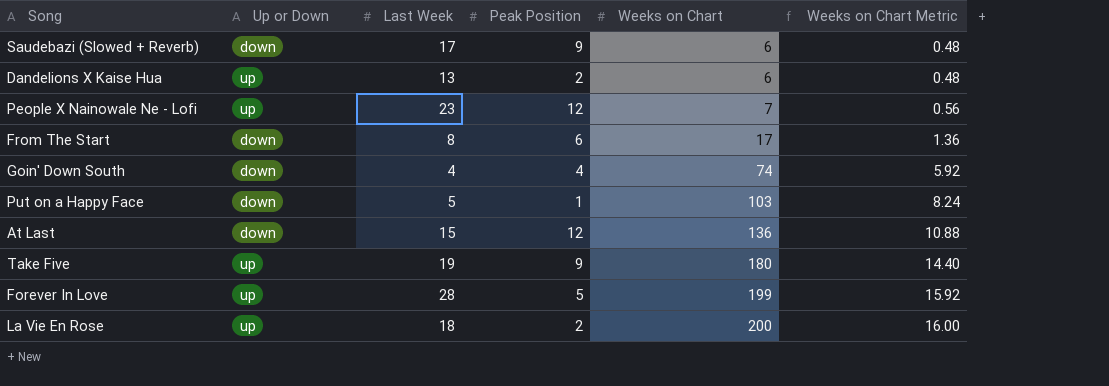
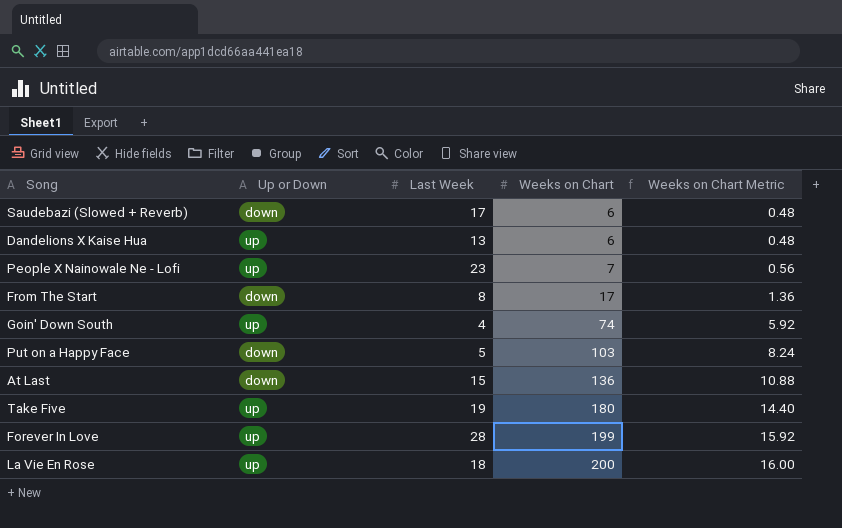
column Peak Position | position: 4 -> none
Goin' Down South | Up or Down: down -> up

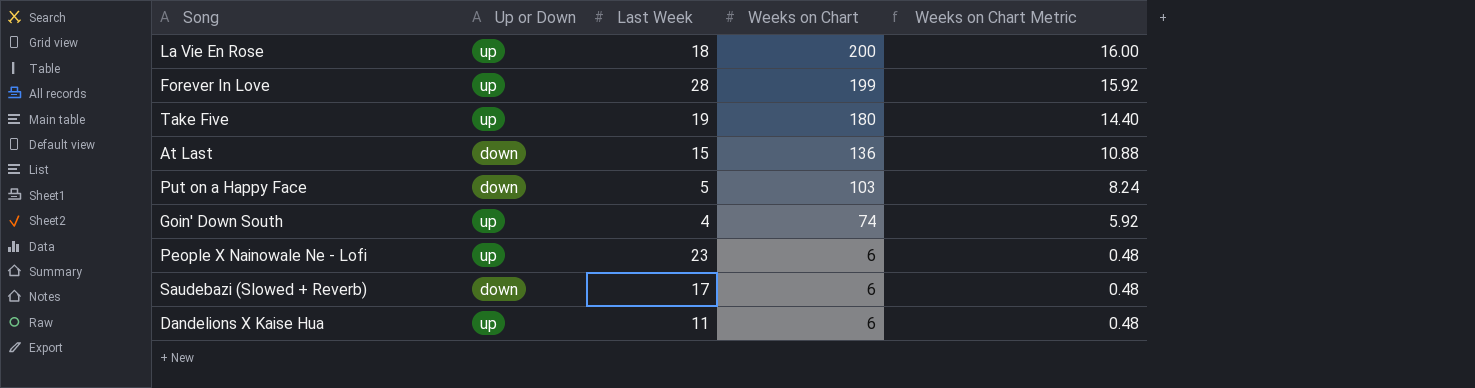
row order: Weeks on Chart ascending -> Weeks on Chart descending
row From The Start: down | 8 | 17 | 1.36 -> none
People X Nainowale Ne - Lofi | Weeks on Chart: 7 -> 6
People X Nainowale Ne - Lofi | Weeks on Chart Metric: 0.56 -> 0.48
Dandelions X Kaise Hua | Last Week: 13 -> 11

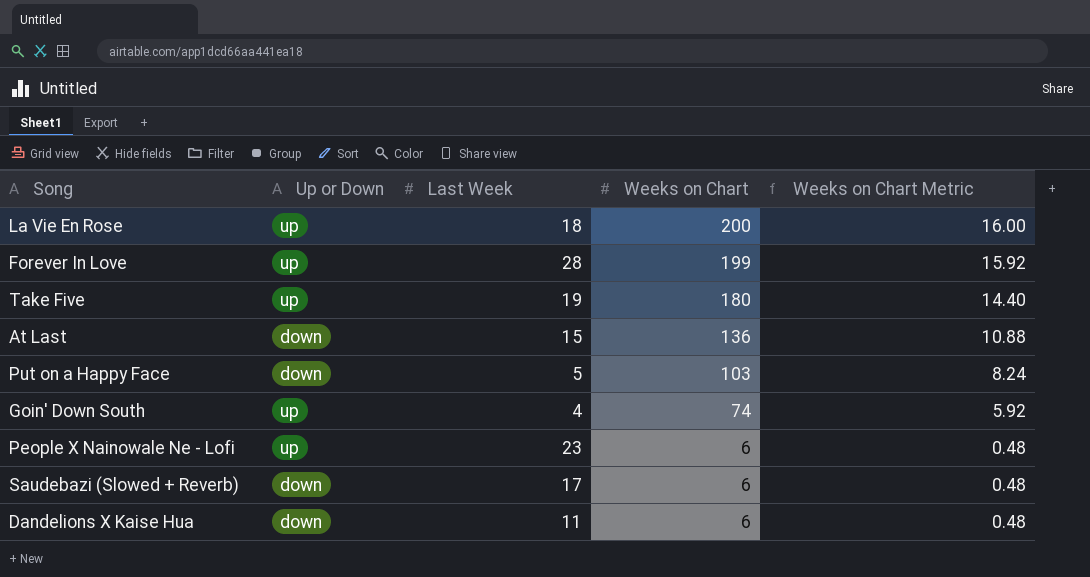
Dandelions X Kaise Hua | Up or Down: up -> down

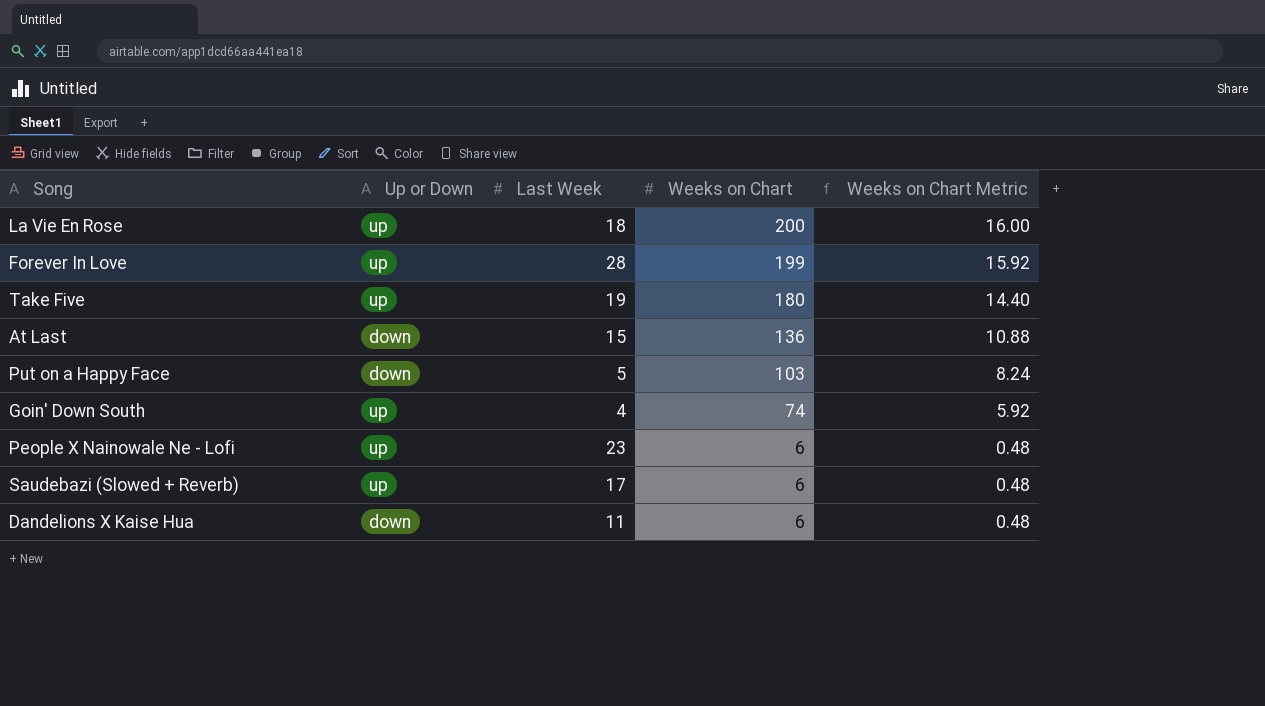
Saudebazi (Slowed + Reverb) | Up or Down: down -> up

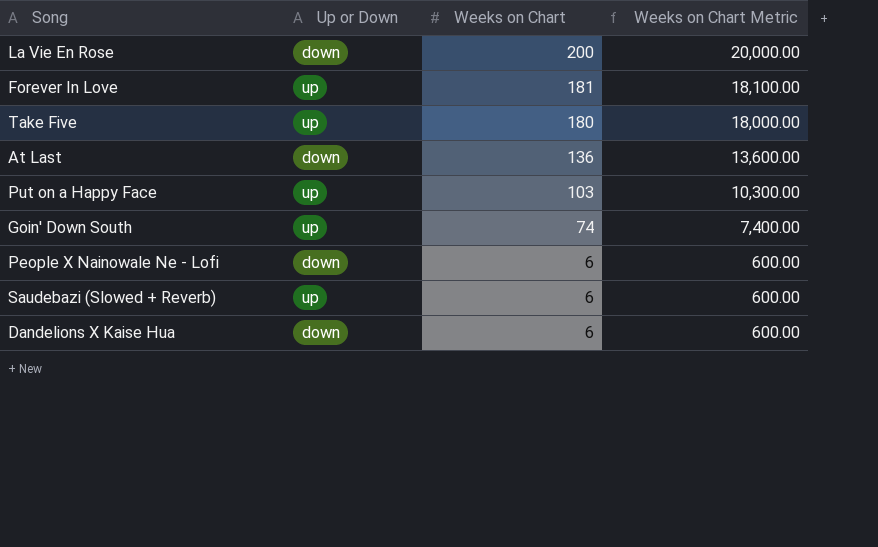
column Last Week | position: 3 -> none
column Weeks on Chart Metric | formula: [Weeks on Chart] * 0.08 -> [Weeks on Chart] * 100
La Vie En Rose | Up or Down: up -> down
Forever In Love | Weeks on Chart: 199 -> 181
Put on a Happy Face | Up or Down: down -> up
People X Nainowale Ne - Lofi | Up or Down: up -> down

